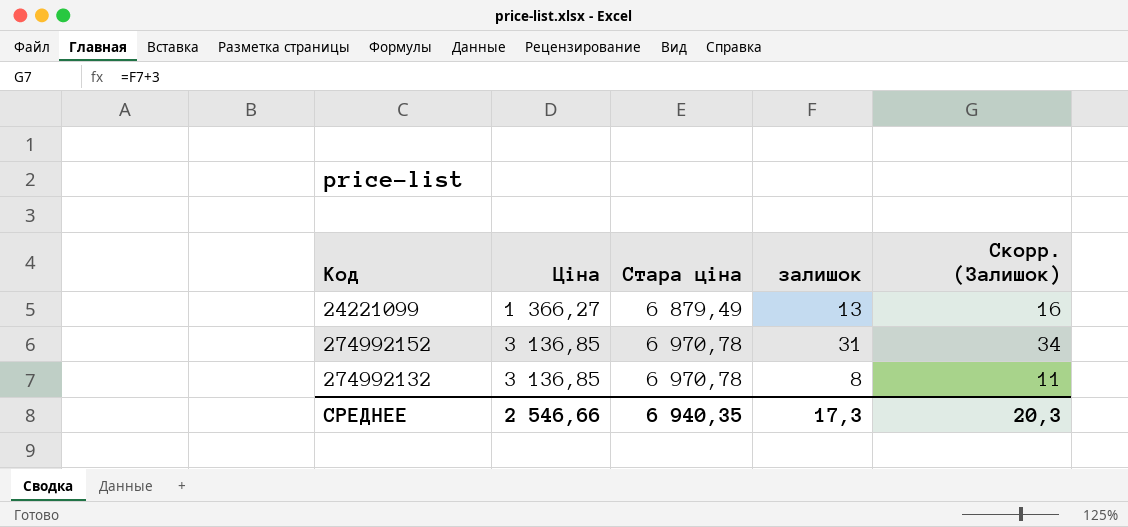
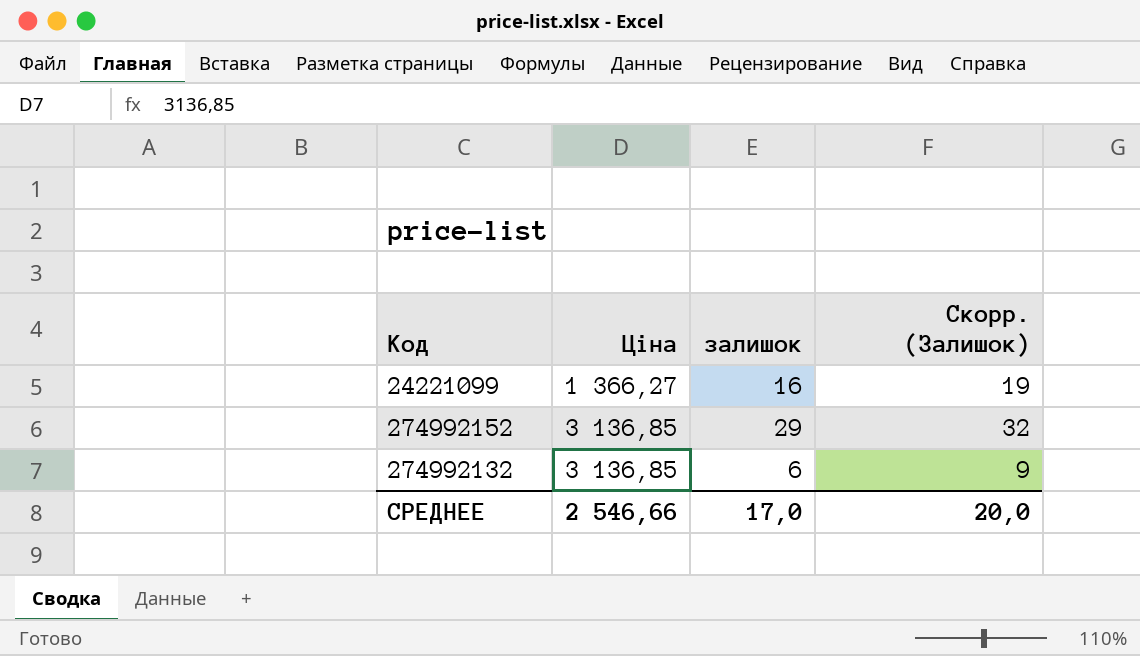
column Стара ціна | position: 3 -> none
24221099 | залишок: 13 -> 16
24221099 | Скорр. (Залишок): 16 -> 19
274992152 | залишок: 31 -> 29
274992152 | Скорр. (Залишок): 34 -> 32
274992132 | залишок: 8 -> 6
274992132 | Скорр. (Залишок): 11 -> 9
СРЕДНЕЕ | залишок: 17,3 -> 17,0
СРЕДНЕЕ | Скорр. (Залишок): 20,3 -> 20,0

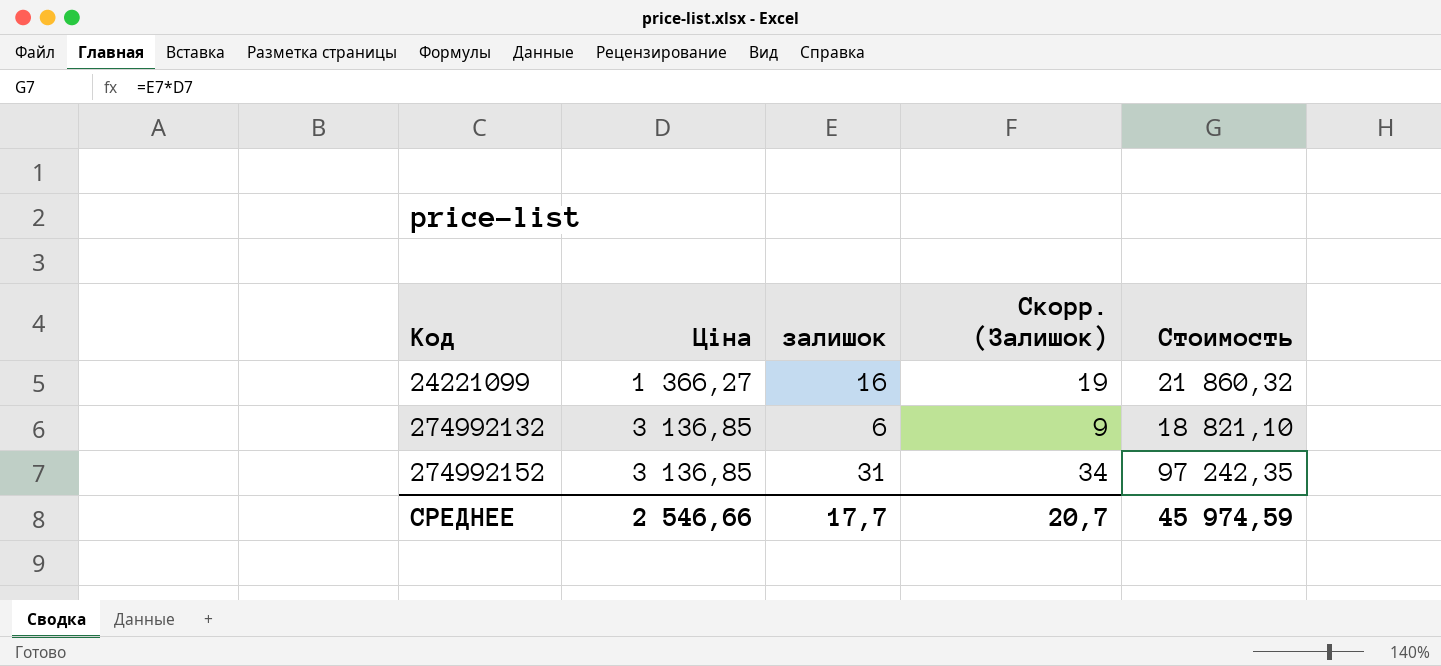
row order: Ціна ascending -> Код ascending
column Стоимость | formula: none -> [Ціна] * [залишок]
274992152 | залишок: 29 -> 31
274992152 | Скорр. (Залишок): 32 -> 34
СРЕДНЕЕ | залишок: 17,0 -> 17,7
СРЕДНЕЕ | Скорр. (Залишок): 20,0 -> 20,7

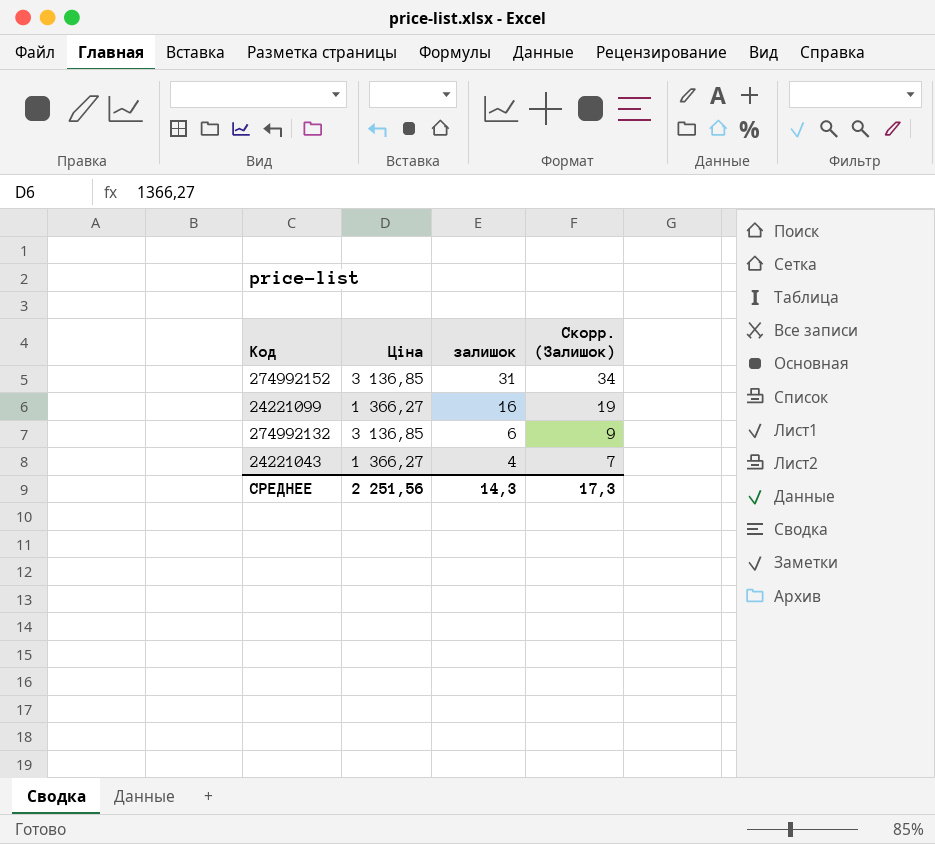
row order: Код ascending -> залишок descending
column Стоимость | formula: [Ціна] * [залишок] -> none
row 24221043: none -> 1 366,27 | 4 | 7
СРЕДНЕЕ | Ціна: 2 546,66 -> 2 251,56
СРЕДНЕЕ | залишок: 17,7 -> 14,3
СРЕДНЕЕ | Скорр. (Залишок): 20,7 -> 17,3

